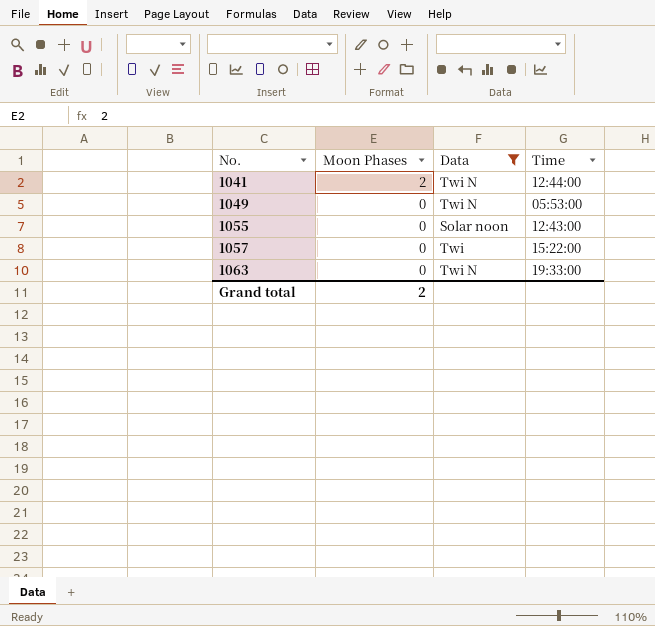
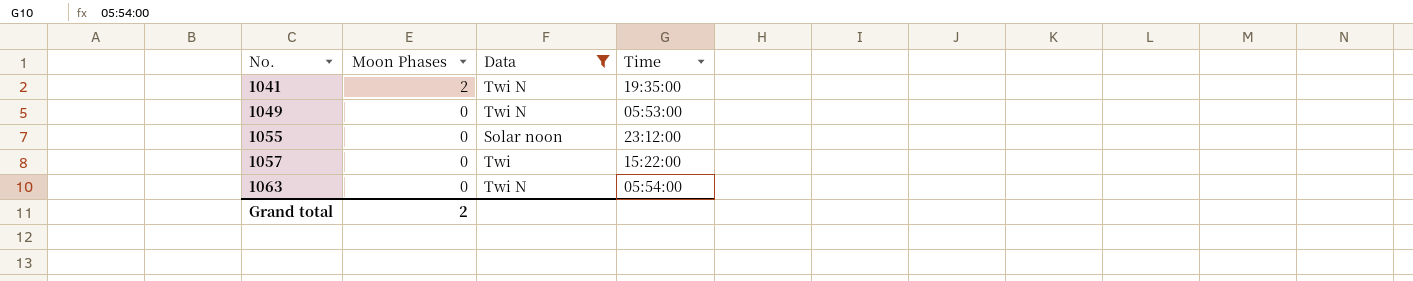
1041 | Time: 12:44:00 -> 19:35:00
1055 | Time: 12:43:00 -> 23:12:00
1063 | Time: 19:33:00 -> 05:54:00

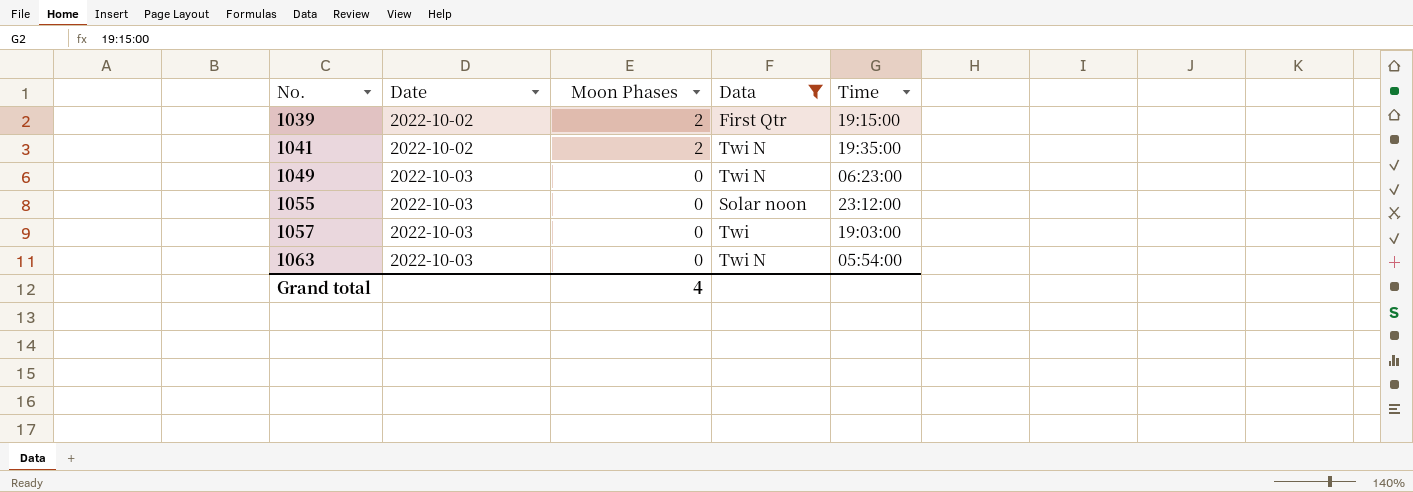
column Date | position: none -> 2
row 1039: none -> 2022-10-02 | 2 | First Qtr | 19:15:00
1049 | Time: 05:53:00 -> 06:23:00
1057 | Time: 15:22:00 -> 19:03:00
Grand total | Moon Phases: 2 -> 4

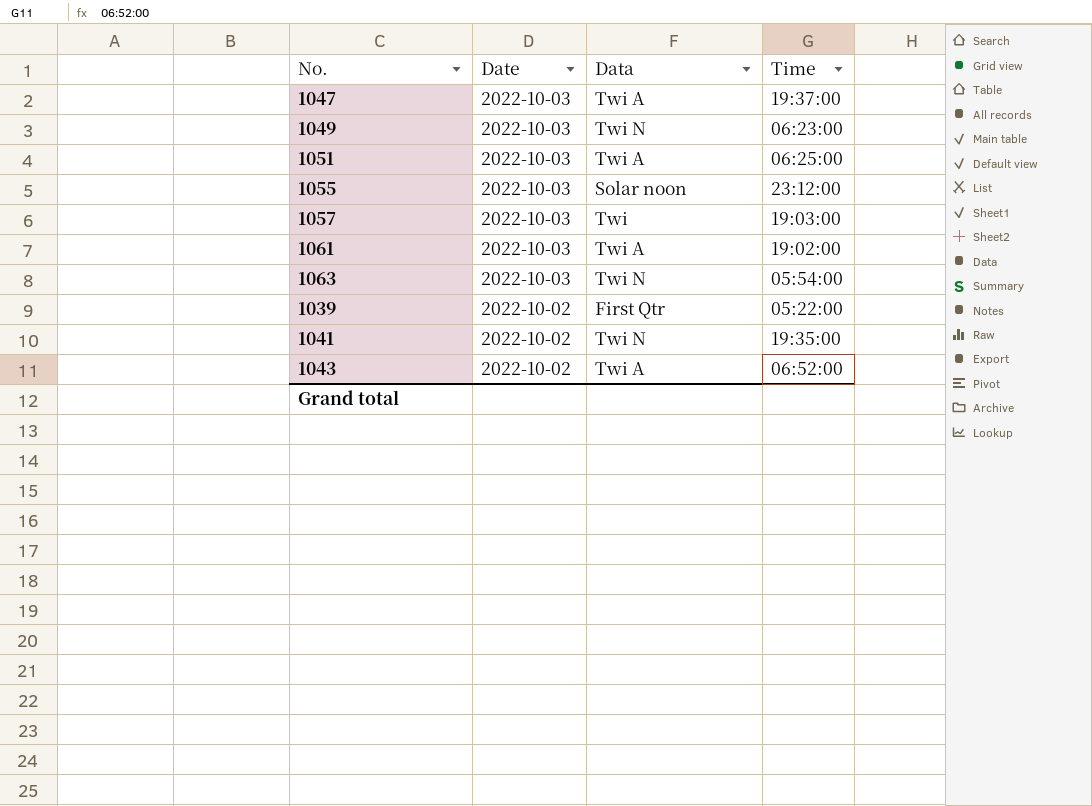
filter: Data != Twi A -> none
row order: No. ascending -> Date descending
column Moon Phases | position: 3 -> none
1039 | Time: 19:15:00 -> 05:22:00

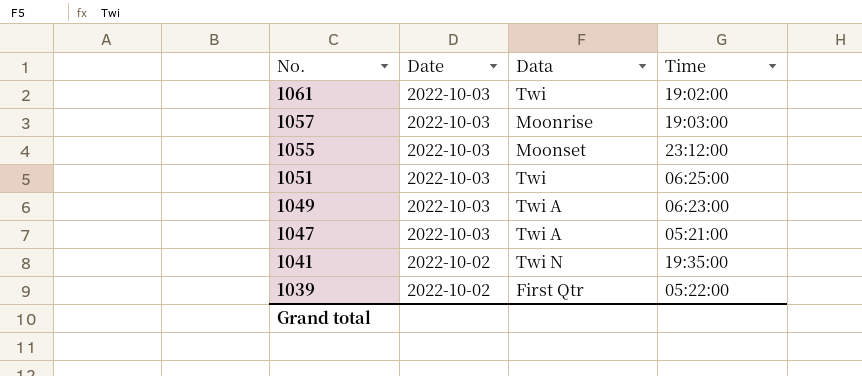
row order: Date descending -> No. descending
row 1063: 2022-10-03 | Twi N | 05:54:00 -> none
row 1043: 2022-10-02 | Twi A | 06:52:00 -> none
1061 | Data: Twi A -> Twi
1057 | Data: Twi -> Moonrise
1055 | Data: Solar noon -> Moonset
1051 | Data: Twi A -> Twi
1049 | Data: Twi N -> Twi A
1047 | Time: 19:37:00 -> 05:21:00

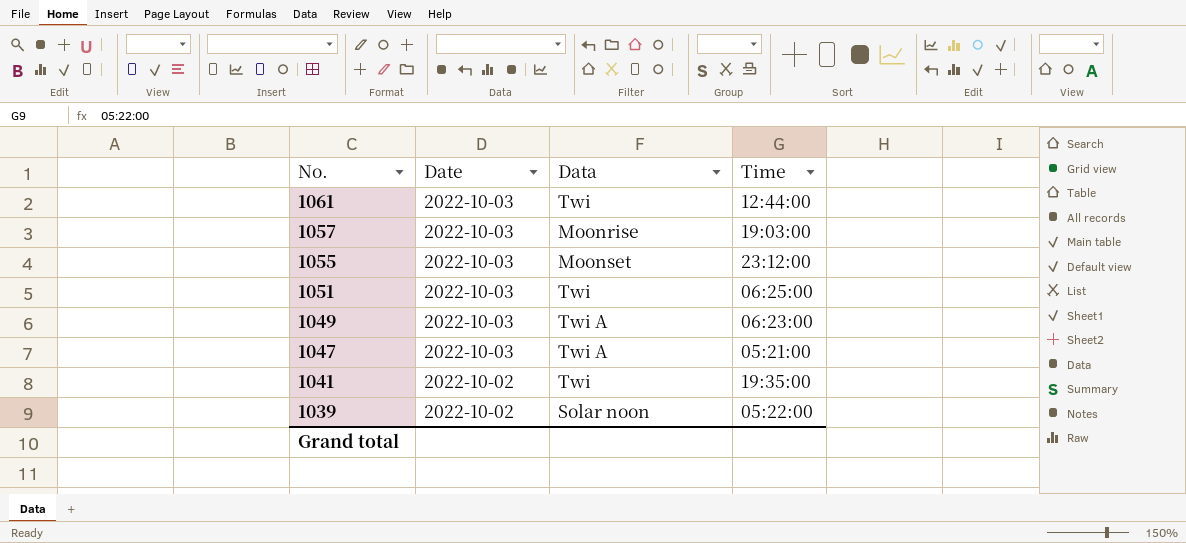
1061 | Time: 19:02:00 -> 12:44:00
1041 | Data: Twi N -> Twi
1039 | Data: First Qtr -> Solar noon

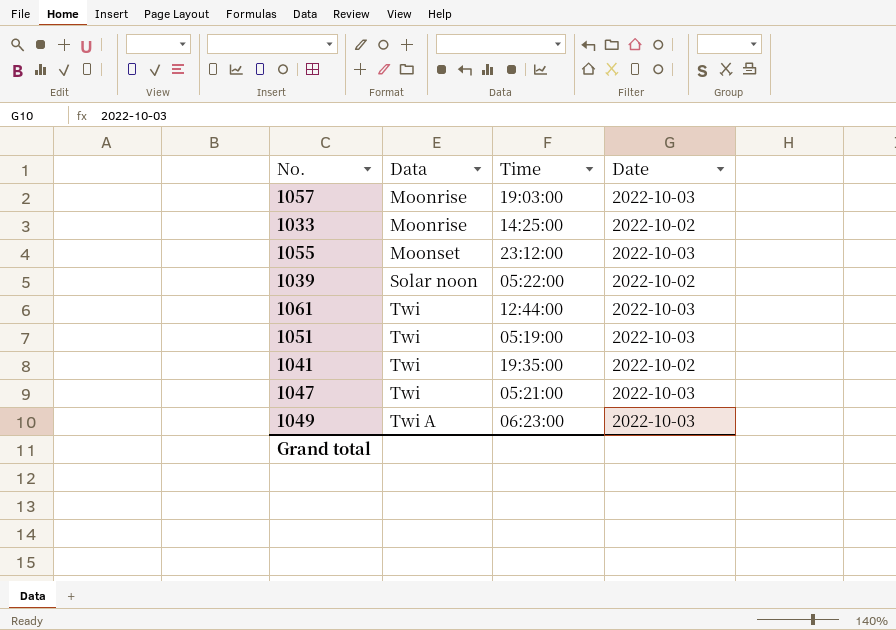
row order: No. descending -> Data ascending
column Date | position: 2 -> 4
row 1033: none -> Moonrise | 14:25:00 | 2022-10-02
1051 | Time: 06:25:00 -> 05:19:00
1047 | Data: Twi A -> Twi

